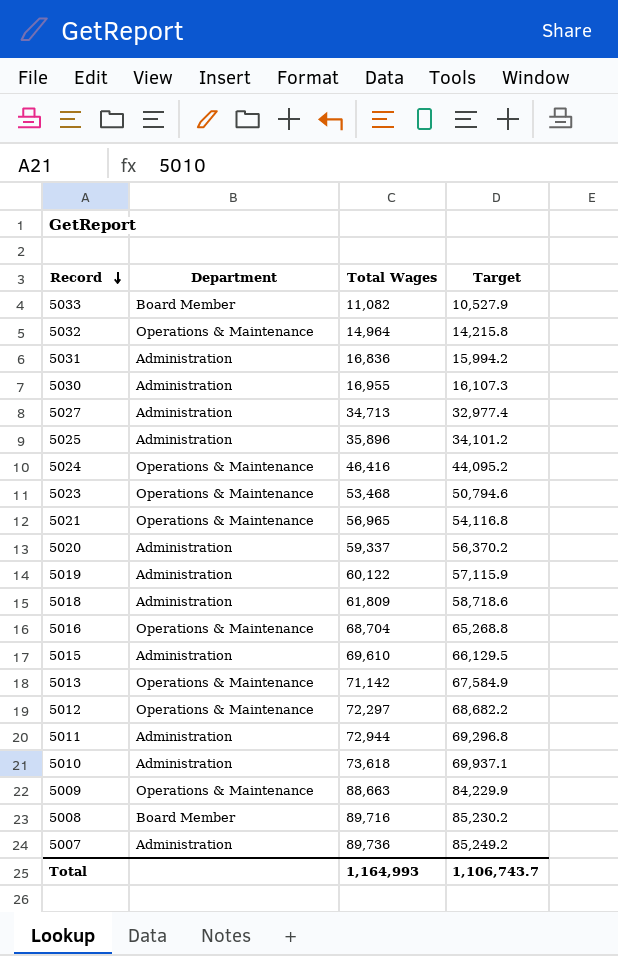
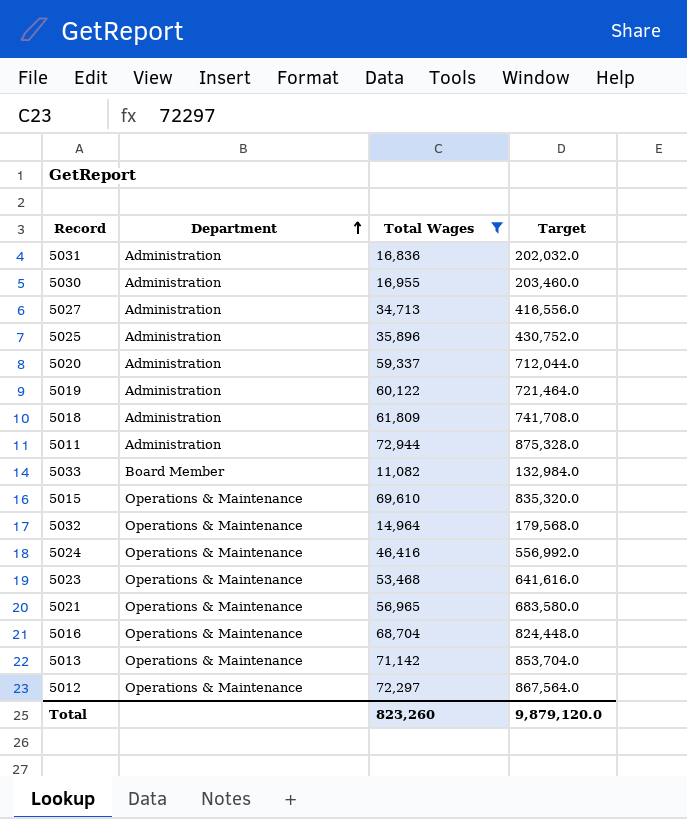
filter: none -> Total Wages <= 72,944
row order: Record descending -> Department ascending
column Target | formula: [Total Wages] * 0.95 -> [Total Wages] * 12
5015 | Department: Administration -> Operations & Maintenance
Total | Total Wages: 1,164,993 -> 823,260
Total | Target: 1,106,743.7 -> 9,879,120.0

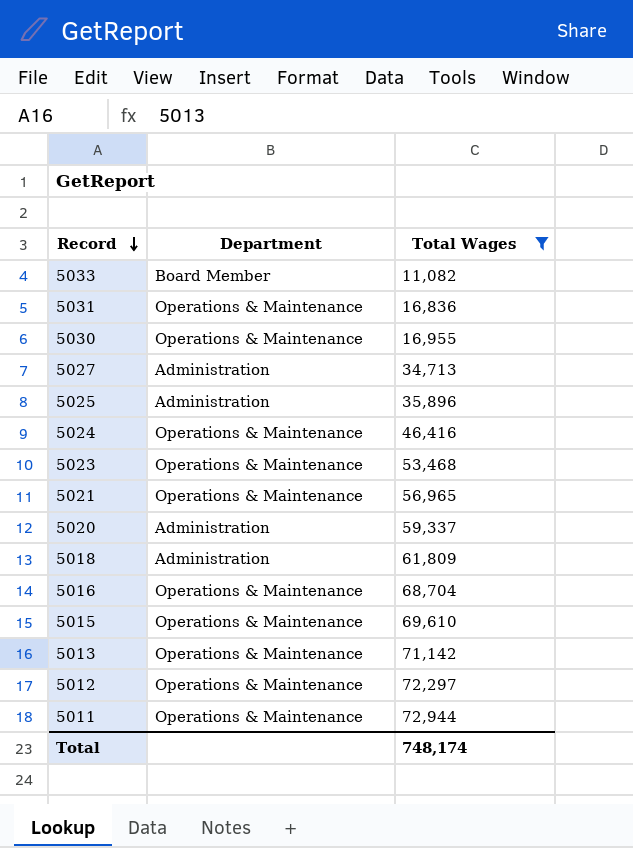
row order: Department ascending -> Record descending
column Target | formula: [Total Wages] * 12 -> none
row 5019: Administration | 60,122 | 721,464.0 -> none
row 5032: Operations & Maintenance | 14,964 | 179,568.0 -> none
5031 | Department: Administration -> Operations & Maintenance
5030 | Department: Administration -> Operations & Maintenance
5011 | Department: Administration -> Operations & Maintenance
Total | Total Wages: 823,260 -> 748,174

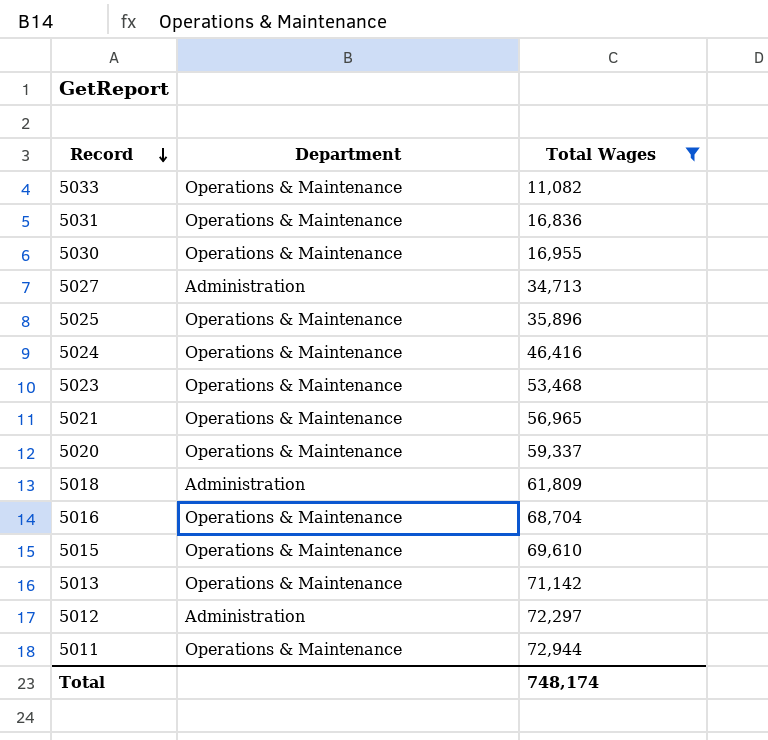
5033 | Department: Board Member -> Operations & Maintenance
5025 | Department: Administration -> Operations & Maintenance
5020 | Department: Administration -> Operations & Maintenance
5012 | Department: Operations & Maintenance -> Administration

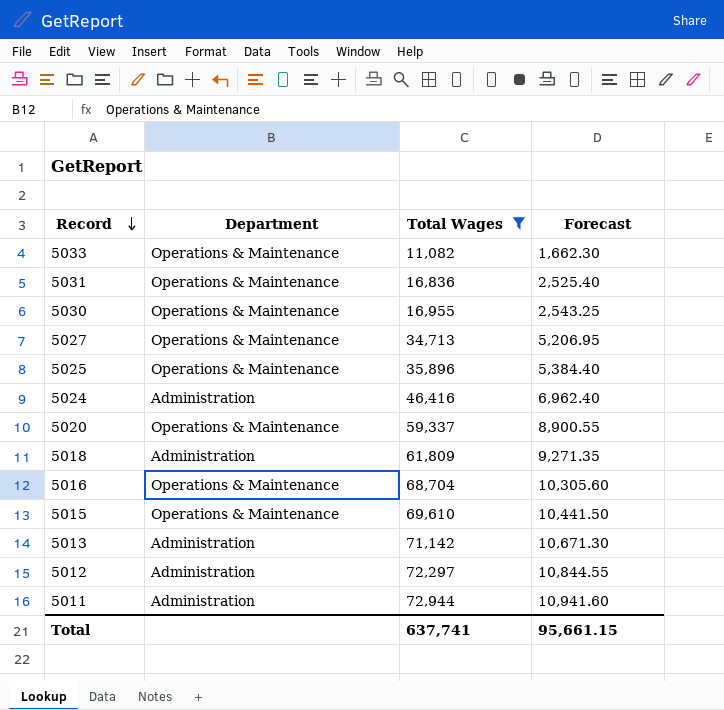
column Forecast | formula: none -> [Total Wages] * 0.15
row 5023: Operations & Maintenance | 53,468 -> none
row 5021: Operations & Maintenance | 56,965 -> none
5027 | Department: Administration -> Operations & Maintenance
5024 | Department: Operations & Maintenance -> Administration
5013 | Department: Operations & Maintenance -> Administration
5011 | Department: Operations & Maintenance -> Administration
Total | Total Wages: 748,174 -> 637,741

